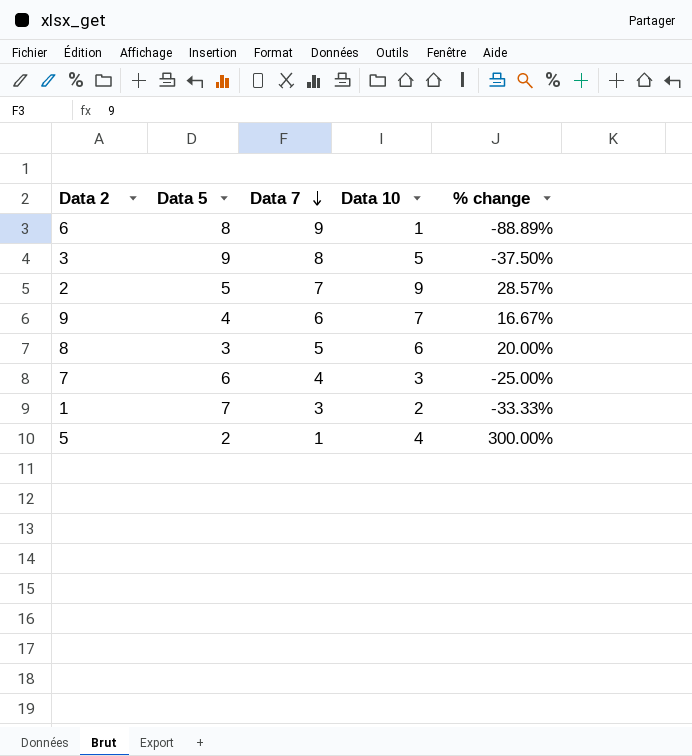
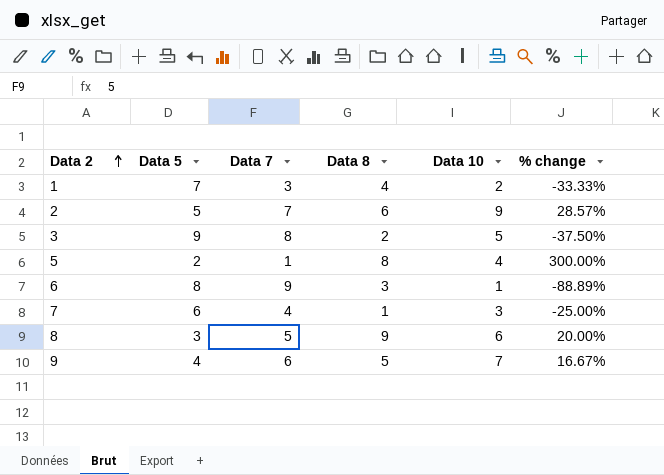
row order: Data 7 descending -> Data 2 ascending
column Data 8 | position: none -> 4

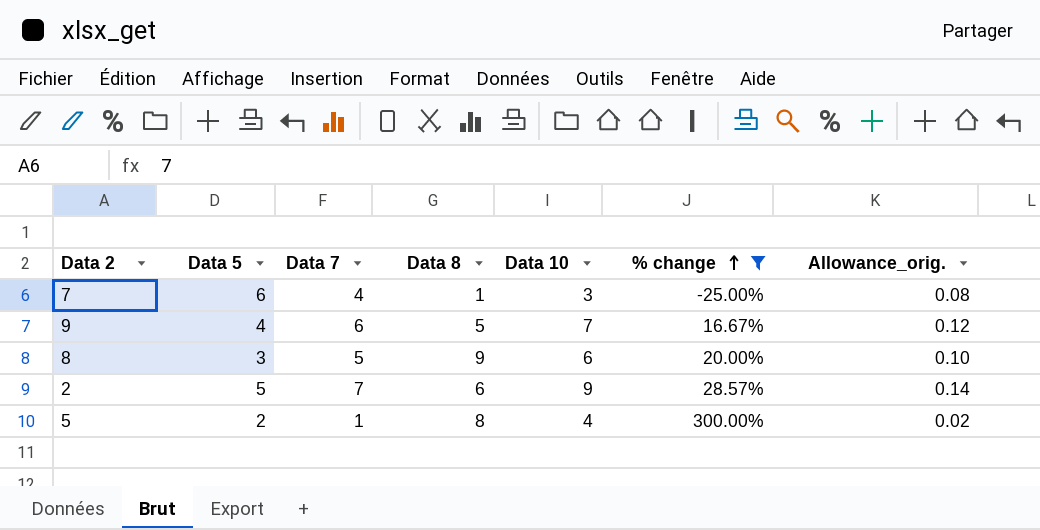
filter: none -> % change >= -25.00%
row order: Data 2 ascending -> % change ascending
column Allowance_orig. | formula: none -> [Data 7] * 0.02

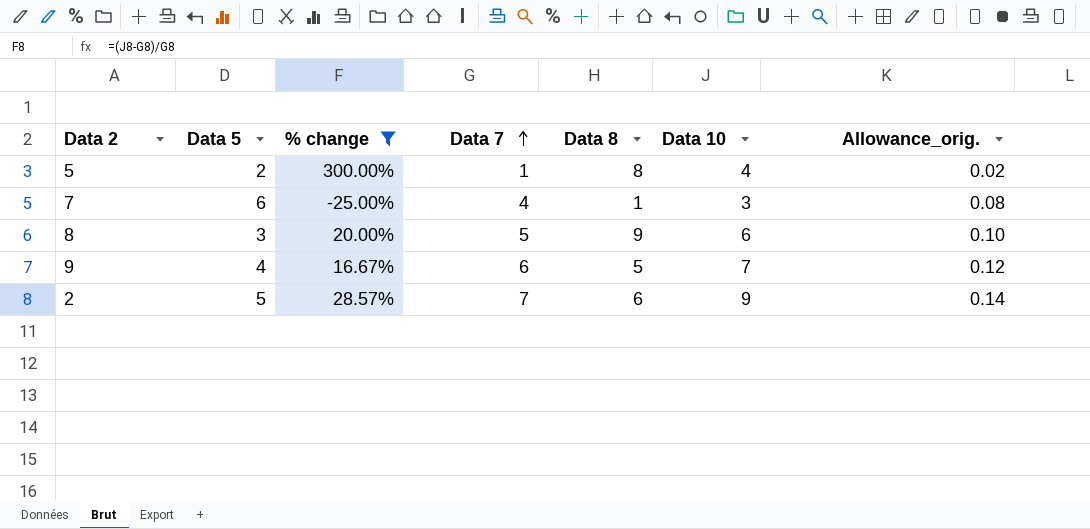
row order: % change ascending -> Data 7 ascending
column % change | position: 6 -> 3

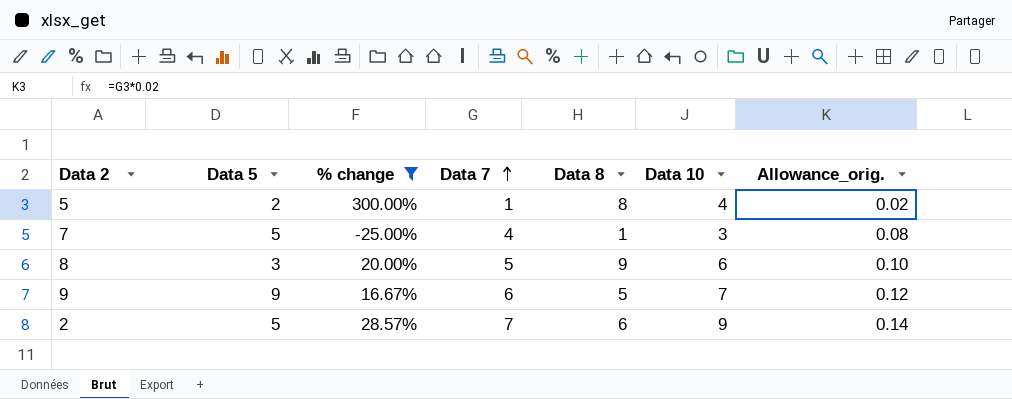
7 | Data 5: 6 -> 5
9 | Data 5: 4 -> 9

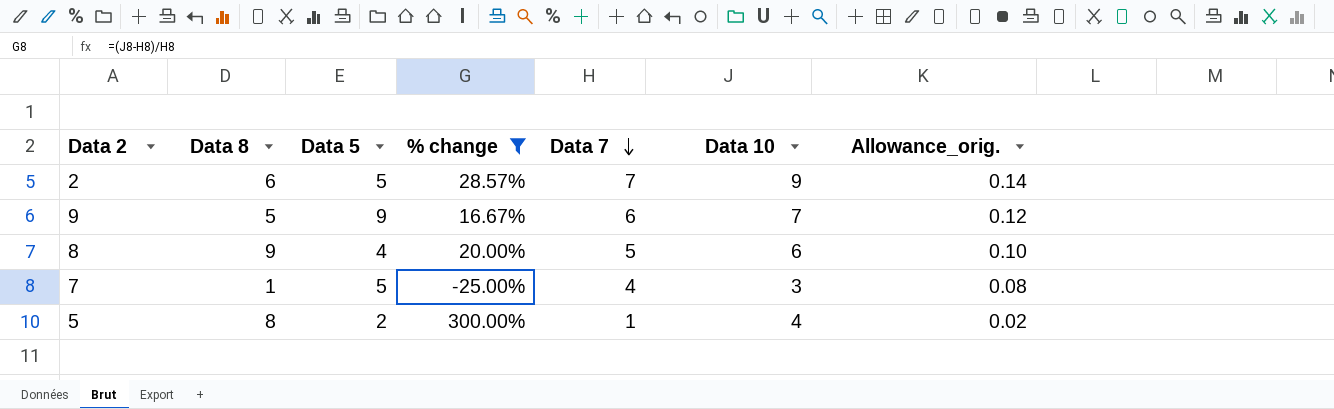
row order: Data 7 ascending -> Data 7 descending
column Data 8 | position: 5 -> 2
8 | Data 5: 3 -> 4

